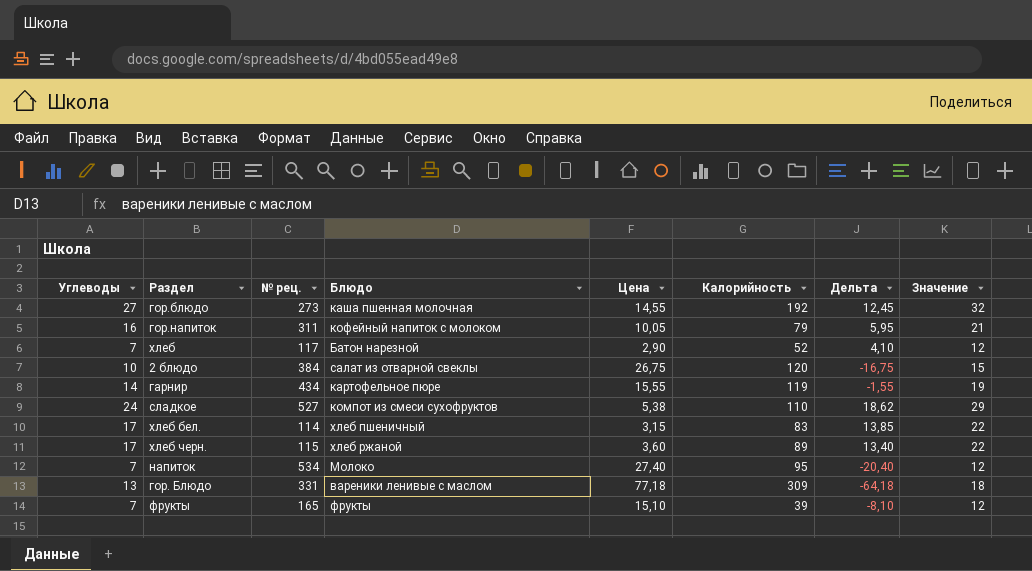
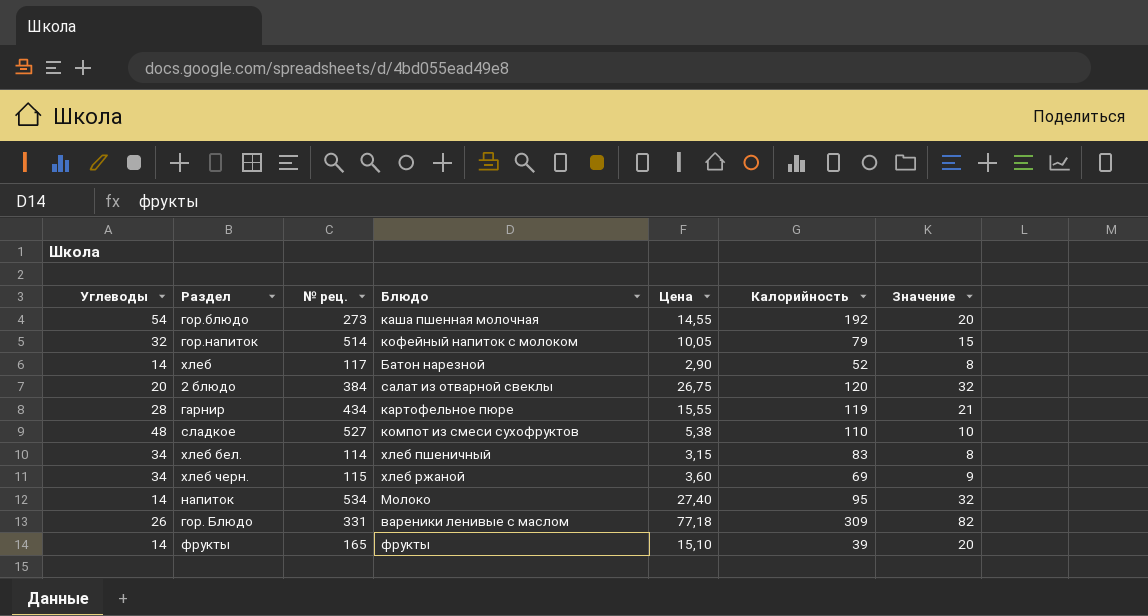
column Дельта | formula: [Углеводы] - [Цена] -> none
column Значение | formula: [Углеводы] + 5 -> [Цена] + 5
гор.блюдо | Углеводы: 27 -> 54
гор.напиток | Углеводы: 16 -> 32
гор.напиток | № рец.: 311 -> 514
хлеб | Углеводы: 7 -> 14
2 блюдо | Углеводы: 10 -> 20
гарнир | Углеводы: 14 -> 28
сладкое | Углеводы: 24 -> 48
хлеб бел. | Углеводы: 17 -> 34
хлеб черн. | Углеводы: 17 -> 34
хлеб черн. | Калорийность: 89 -> 69
напиток | Углеводы: 7 -> 14
гор. Блюдо | Углеводы: 13 -> 26
фрукты | Углеводы: 7 -> 14

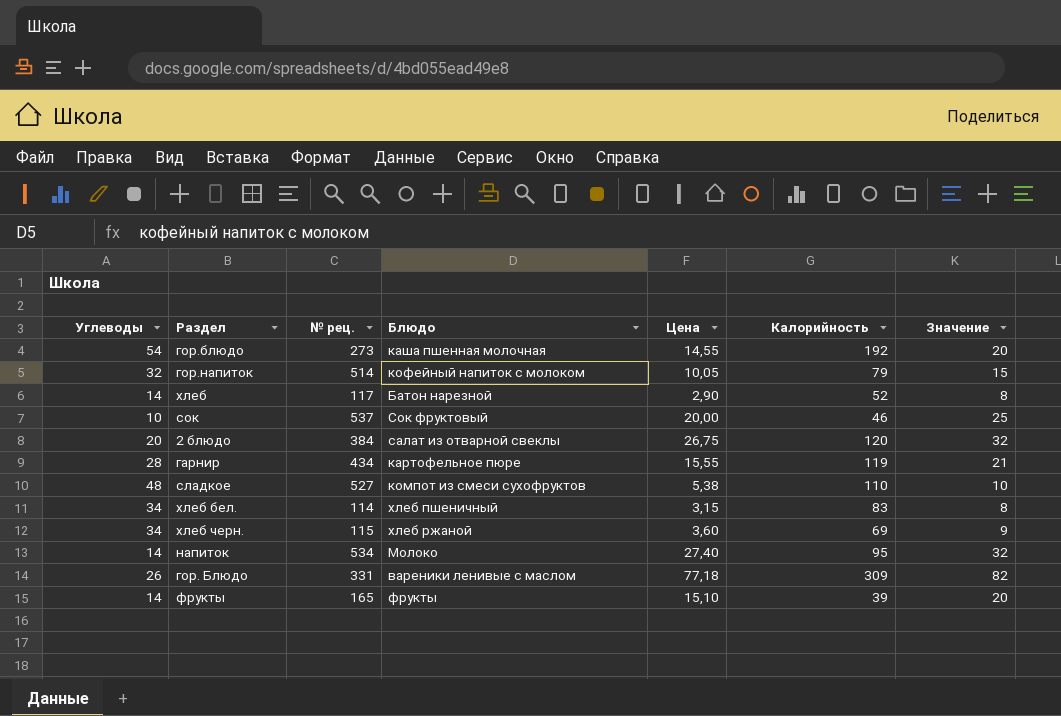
row сок: none -> 10 | 537 | Сок фруктовый | 20,00 | 46 | 25

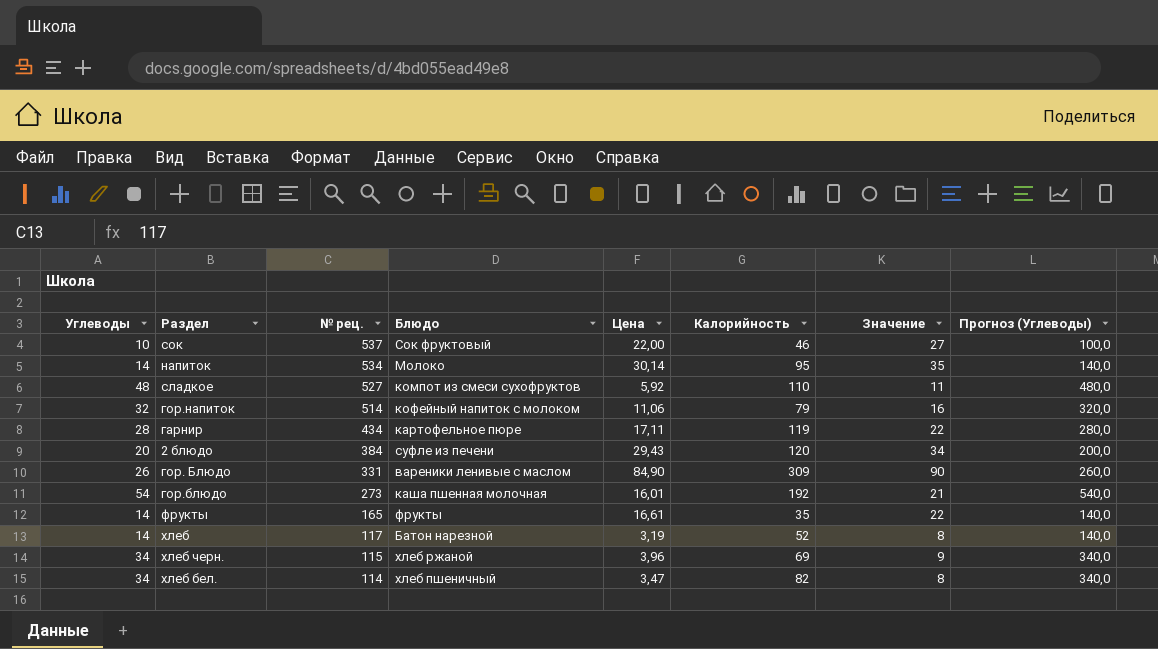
row order: none -> № рец. descending
column Прогноз (Углеводы) | formula: none -> [Углеводы] * 10
сок | Цена: 20,00 -> 22,00
сок | Значение: 25 -> 27
напиток | Цена: 27,40 -> 30,14
напиток | Значение: 32 -> 35
сладкое | Цена: 5,38 -> 5,92
сладкое | Значение: 10 -> 11
гор.напиток | Цена: 10,05 -> 11,06
гор.напиток | Значение: 15 -> 16
гарнир | Цена: 15,55 -> 17,11
гарнир | Значение: 21 -> 22
2 блюдо | Блюдо: салат из отварной свеклы -> суфле из печени
2 блюдо | Цена: 26,75 -> 29,43
2 блюдо | Значение: 32 -> 34
гор. Блюдо | Цена: 77,18 -> 84,90
гор. Блюдо | Значение: 82 -> 90
гор.блюдо | Цена: 14,55 -> 16,01
гор.блюдо | Значение: 20 -> 21
фрукты | Цена: 15,10 -> 16,61
фрукты | Калорийность: 39 -> 35
фрукты | Значение: 20 -> 22
хлеб | Цена: 2,90 -> 3,19
хлеб черн. | Цена: 3,60 -> 3,96
хлеб бел. | Цена: 3,15 -> 3,47
хлеб бел. | Калорийность: 83 -> 82

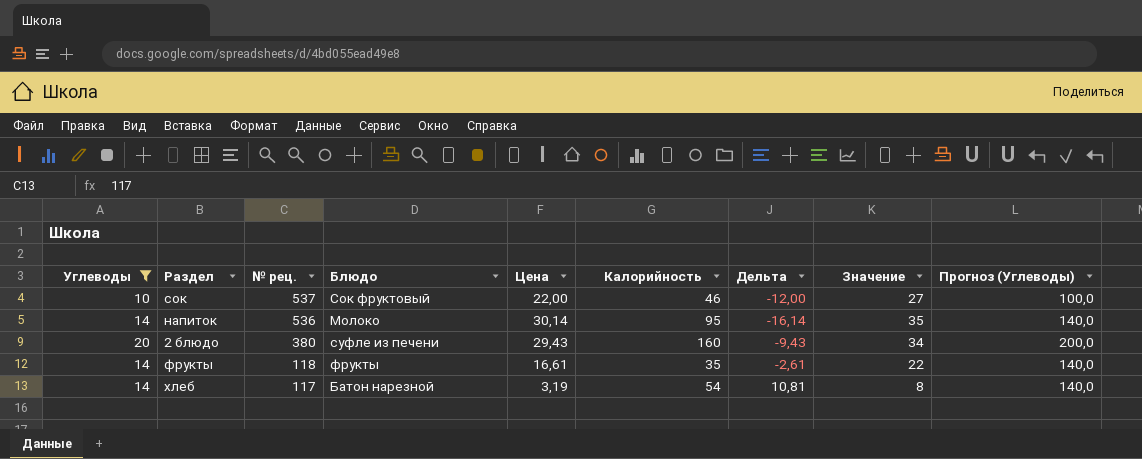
filter: none -> Углеводы <= 20
column Дельта | formula: none -> [Углеводы] - [Цена]
напиток | № рец.: 534 -> 536
2 блюдо | № рец.: 384 -> 380
2 блюдо | Калорийность: 120 -> 160
фрукты | № рец.: 165 -> 118
хлеб | Калорийность: 52 -> 54

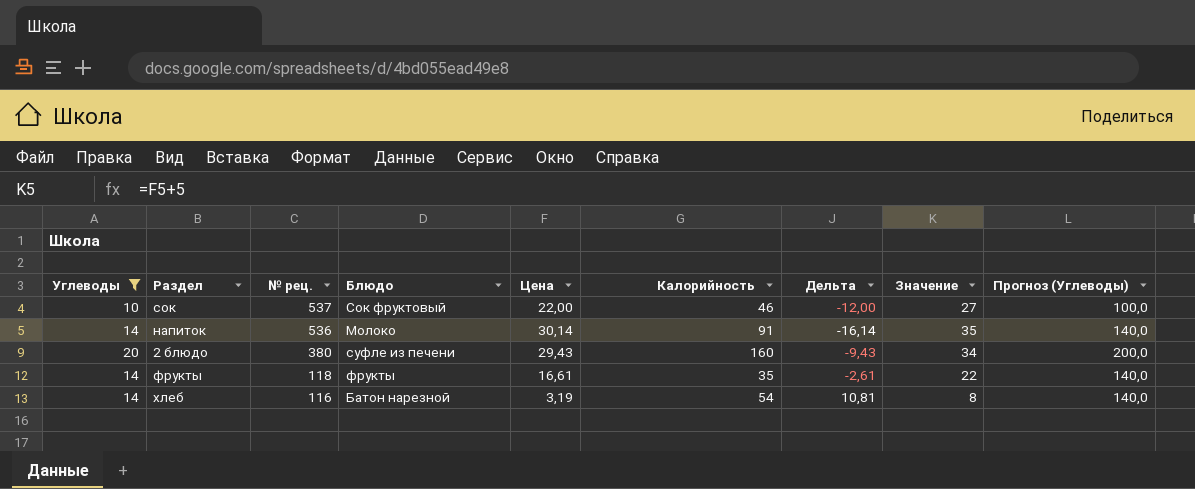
напиток | Калорийность: 95 -> 91
хлеб | № рец.: 117 -> 116

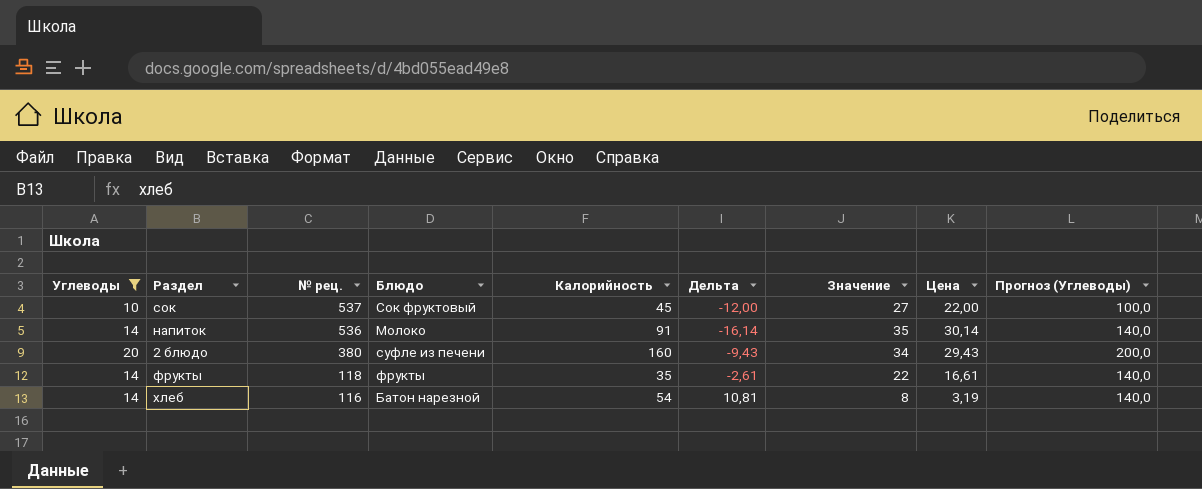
column Цена | position: 5 -> 8
сок | Калорийность: 46 -> 45

